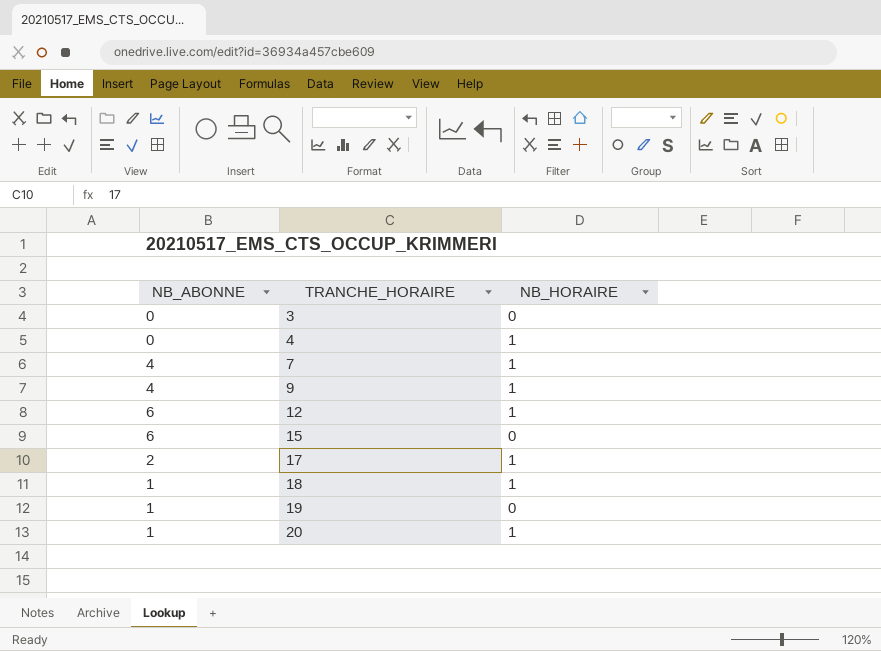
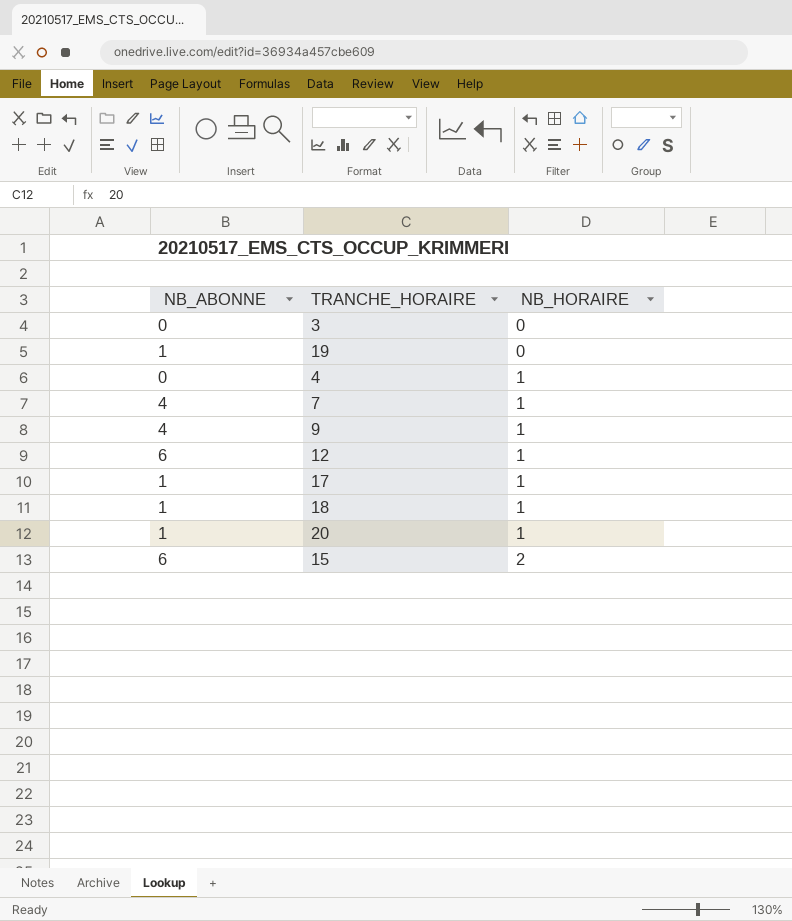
row order: TRANCHE_HORAIRE ascending -> NB_HORAIRE ascending
17 | NB_ABONNE: 2 -> 1
15 | NB_HORAIRE: 0 -> 2

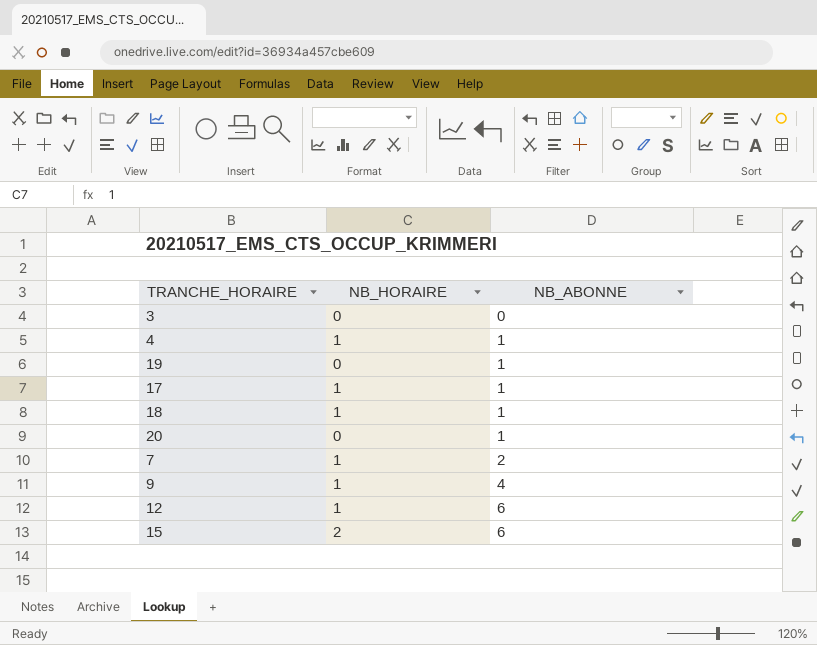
row order: NB_HORAIRE ascending -> NB_ABONNE ascending
column NB_ABONNE | position: 1 -> 3
4 | NB_ABONNE: 0 -> 1
20 | NB_HORAIRE: 1 -> 0
7 | NB_ABONNE: 4 -> 2

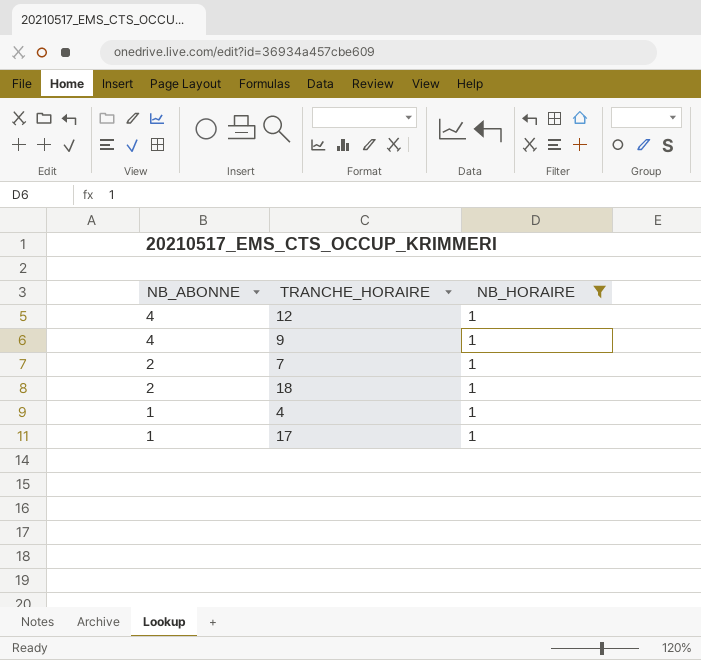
filter: none -> NB_HORAIRE = 1
row order: NB_ABONNE ascending -> NB_ABONNE descending
column NB_ABONNE | position: 3 -> 1
12 | NB_ABONNE: 6 -> 4
18 | NB_ABONNE: 1 -> 2

